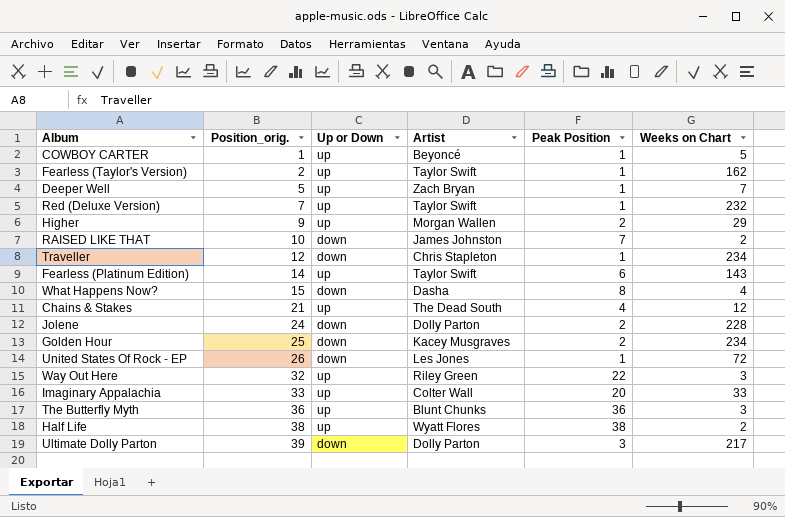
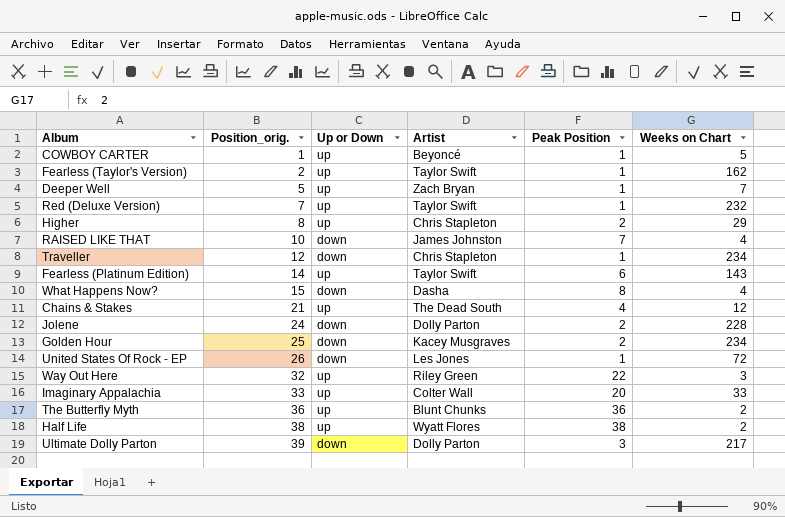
Higher | Position_orig.: 9 -> 8
Higher | Artist: Morgan Wallen -> Chris Stapleton
RAISED LIKE THAT | Weeks on Chart: 2 -> 4
The Butterfly Myth | Weeks on Chart: 3 -> 2

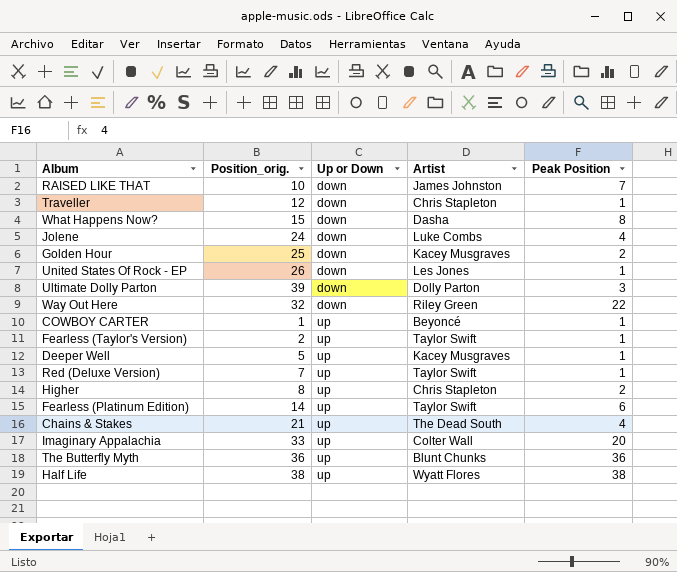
row order: Position_orig. ascending -> Up or Down ascending
column Weeks on Chart | position: 6 -> none
Jolene | Artist: Dolly Parton -> Luke Combs
Jolene | Peak Position: 2 -> 4
Way Out Here | Up or Down: up -> down
Deeper Well | Artist: Zach Bryan -> Kacey Musgraves

